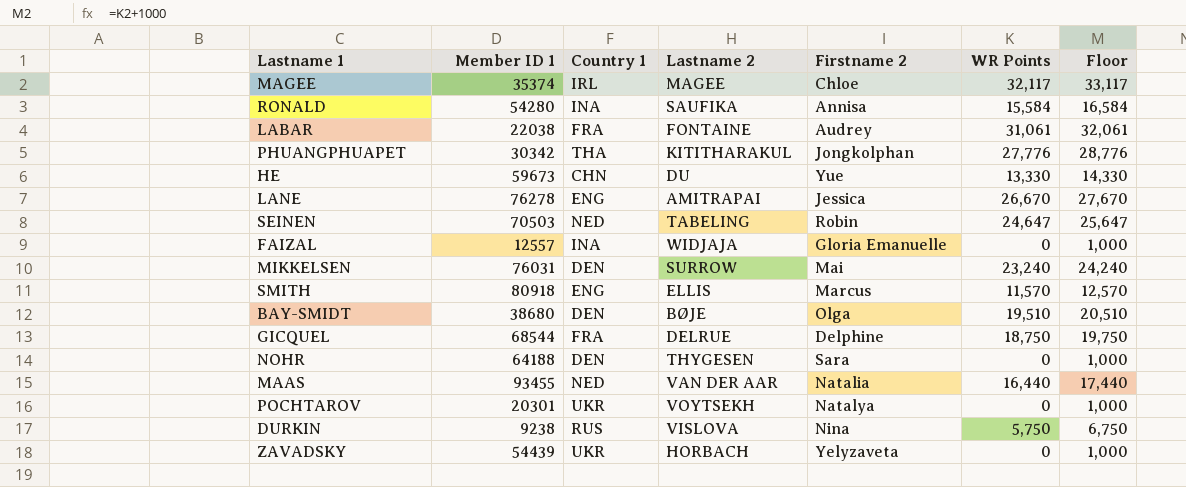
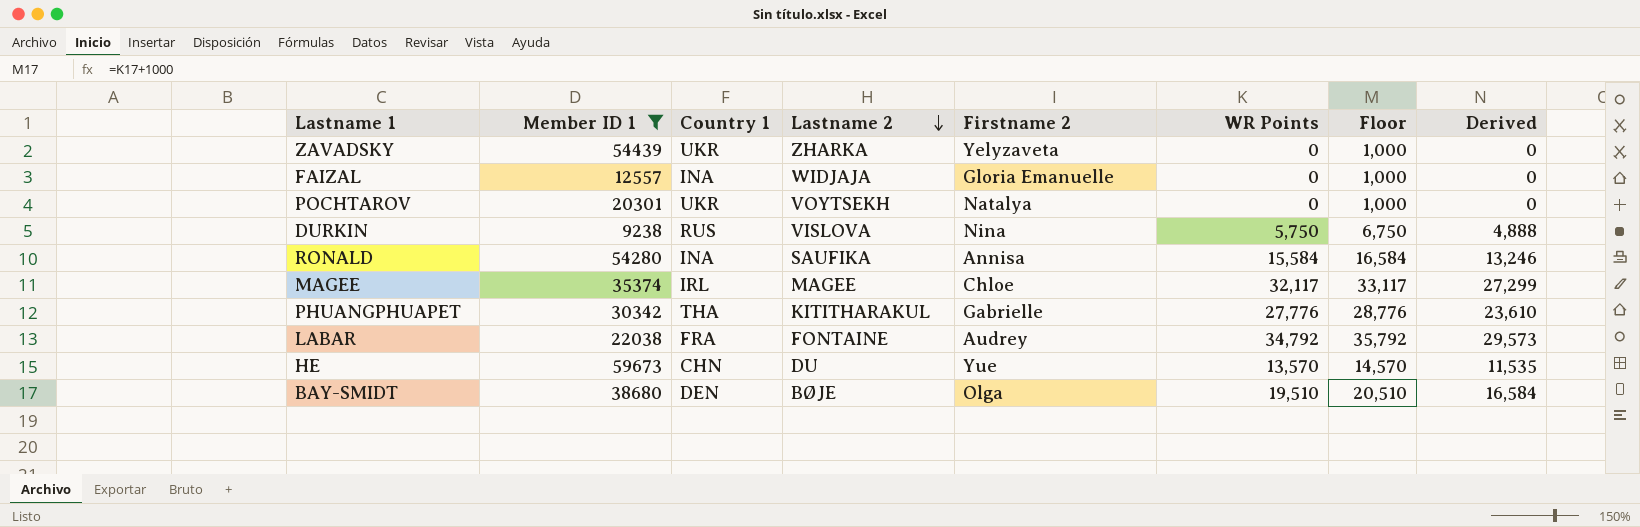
filter: none -> Member ID 1 <= 59673
row order: none -> Lastname 2 descending
column Derived | formula: none -> [WR Points] * 0.85
ZAVADSKY | Lastname 2: HORBACH -> ZHARKA
PHUANGPHUAPET | Firstname 2: Jongkolphan -> Gabrielle
LABAR | WR Points: 31,061 -> 34,792
LABAR | Floor: 32,061 -> 35,792
HE | WR Points: 13,330 -> 13,570
HE | Floor: 14,330 -> 14,570

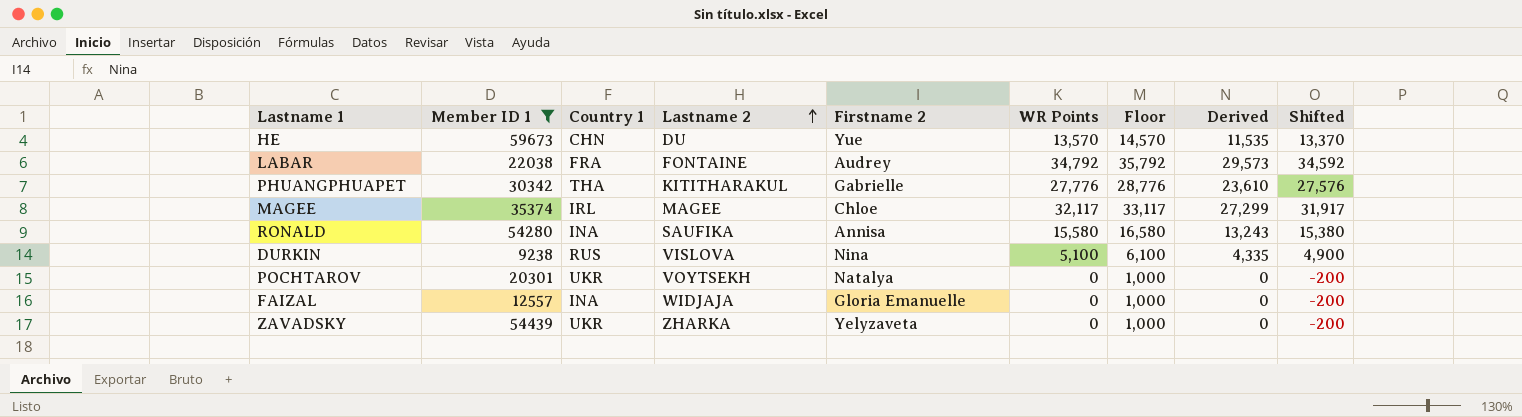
row order: Lastname 2 descending -> Lastname 2 ascending
column Shifted | formula: none -> [WR Points] - 200
row BAY-SMIDT: 38680 | DEN | BØJE | Olga | 19,510 | 20,510 | 16,584 -> none
RONALD | WR Points: 15,584 -> 15,580
RONALD | Floor: 16,584 -> 16,580
RONALD | Derived: 13,246 -> 13,243
DURKIN | WR Points: 5,750 -> 5,100
DURKIN | Floor: 6,750 -> 6,100
DURKIN | Derived: 4,888 -> 4,335

